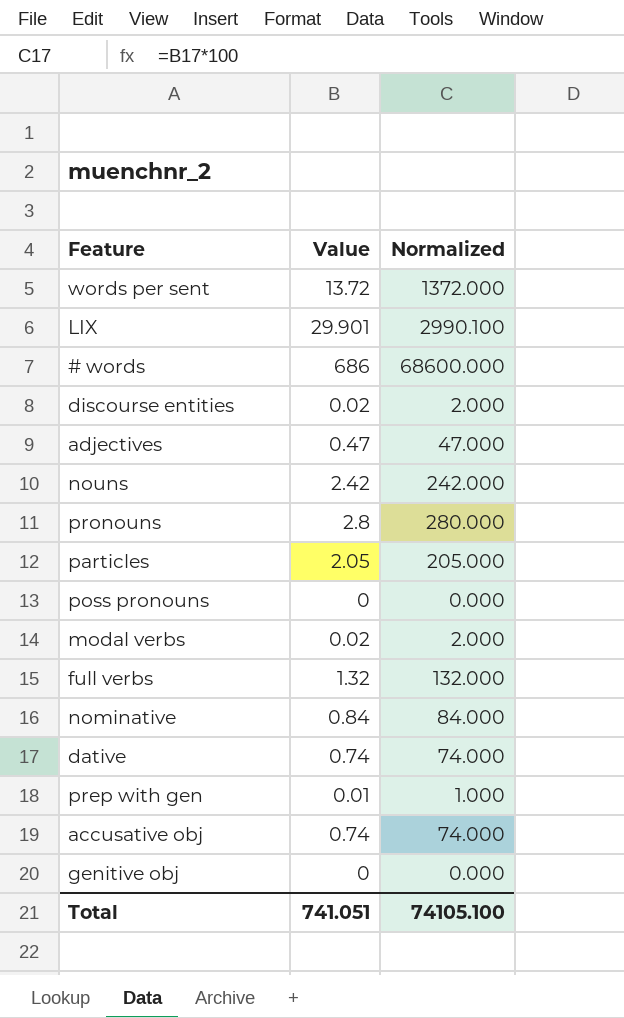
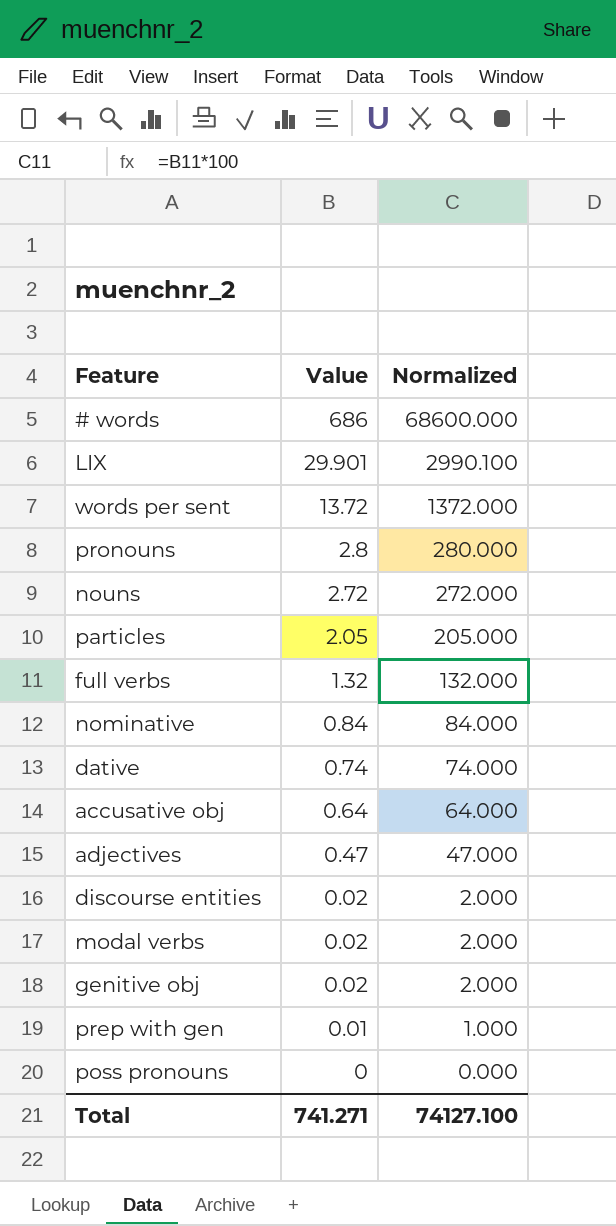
row order: none -> Value descending
nouns | Value: 2.42 -> 2.72
nouns | Normalized: 242.000 -> 272.000
accusative obj | Value: 0.74 -> 0.64
accusative obj | Normalized: 74.000 -> 64.000
genitive obj | Value: 0 -> 0.02
genitive obj | Normalized: 0.000 -> 2.000
Total | Value: 741.051 -> 741.271
Total | Normalized: 74105.100 -> 74127.100

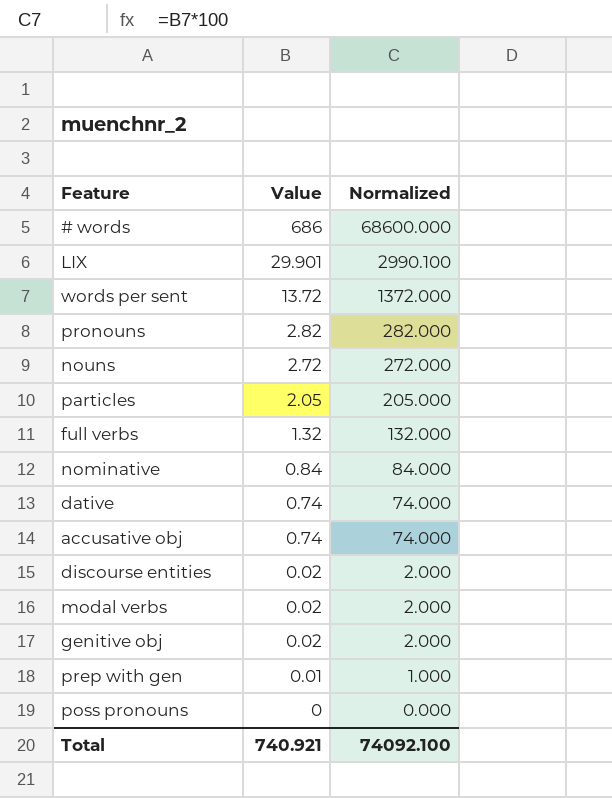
row adjectives: 0.47 | 47.000 -> none
pronouns | Value: 2.8 -> 2.82
pronouns | Normalized: 280.000 -> 282.000
accusative obj | Value: 0.64 -> 0.74
accusative obj | Normalized: 64.000 -> 74.000
Total | Value: 741.271 -> 740.921
Total | Normalized: 74127.100 -> 74092.100

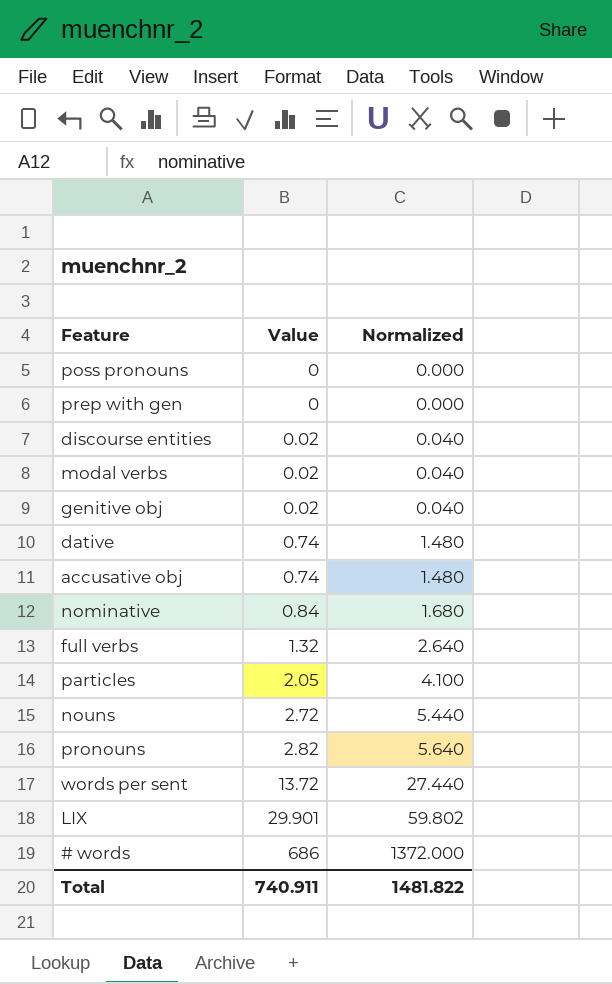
row order: Value descending -> Value ascending
column Normalized | formula: [Value] * 100 -> [Value] * 2
prep with gen | Value: 0.01 -> 0
Total | Value: 740.921 -> 740.911
Total | Normalized: 74092.100 -> 1481.822

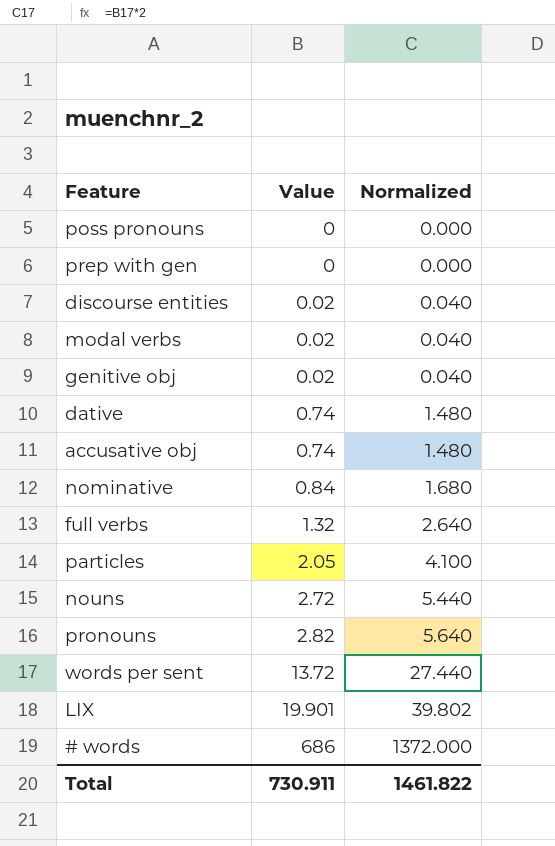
LIX | Value: 29.901 -> 19.901
LIX | Normalized: 59.802 -> 39.802
Total | Value: 740.911 -> 730.911
Total | Normalized: 1481.822 -> 1461.822

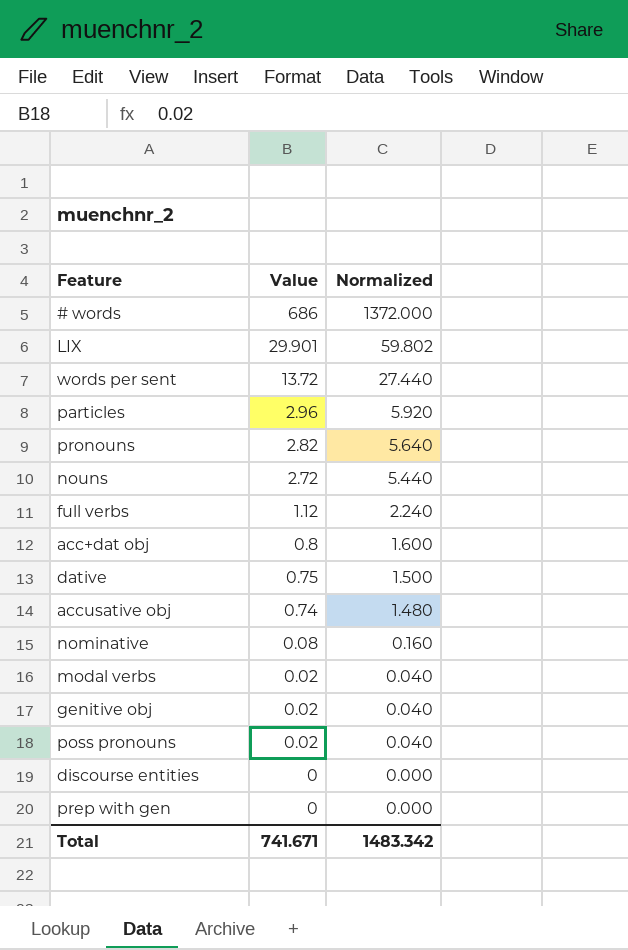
row order: Value ascending -> Value descending
LIX | Value: 19.901 -> 29.901
LIX | Normalized: 39.802 -> 59.802
particles | Value: 2.05 -> 2.96
particles | Normalized: 4.100 -> 5.920
full verbs | Value: 1.32 -> 1.12
full verbs | Normalized: 2.640 -> 2.240
row acc+dat obj: none -> 0.8 | 1.600
dative | Value: 0.74 -> 0.75
dative | Normalized: 1.480 -> 1.500
nominative | Value: 0.84 -> 0.08
nominative | Normalized: 1.680 -> 0.160
poss pronouns | Value: 0 -> 0.02
poss pronouns | Normalized: 0.000 -> 0.040
discourse entities | Value: 0.02 -> 0
discourse entities | Normalized: 0.040 -> 0.000
Total | Value: 730.911 -> 741.671
Total | Normalized: 1461.822 -> 1483.342

